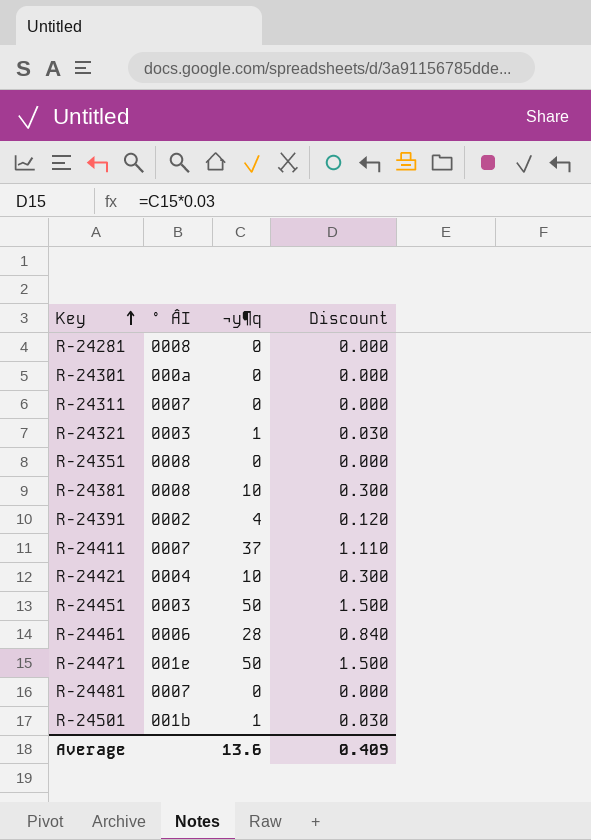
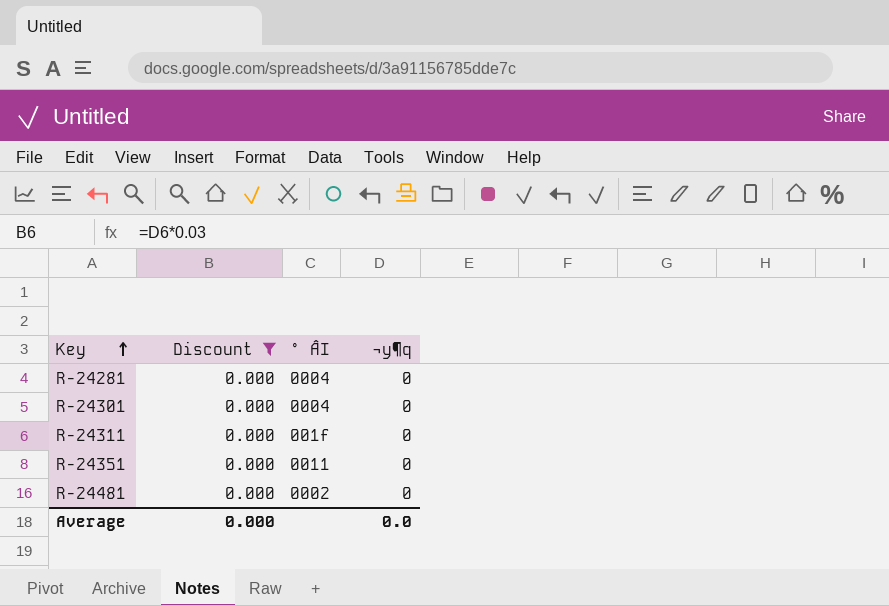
filter: none -> Discount = 0.000
column Discount | position: 4 -> 2
R-24281 | ° ÂI: 0008 -> 0004
R-24301 | ° ÂI: 000a -> 0004
R-24311 | ° ÂI: 0007 -> 001f
R-24351 | ° ÂI: 0008 -> 0011
R-24481 | ° ÂI: 0007 -> 0002
Average | Discount: 0.409 -> 0.000
Average | ¬y¶q: 13.6 -> 0.0

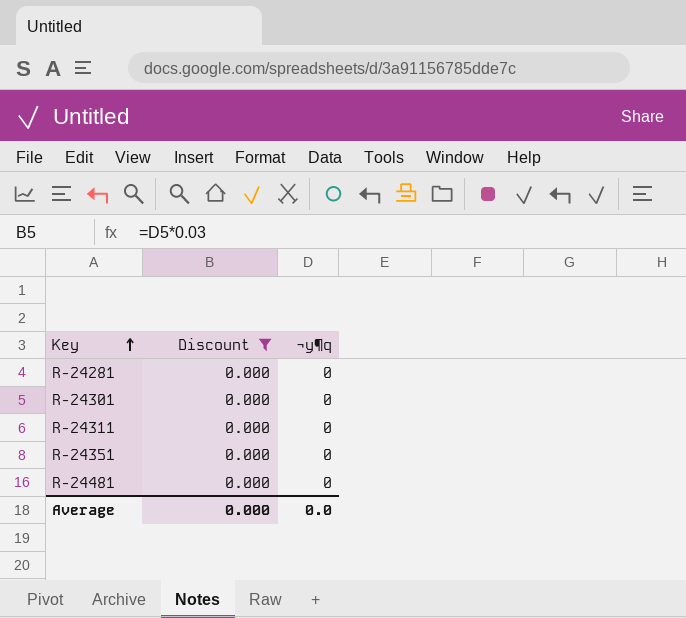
column ° ÂI | position: 3 -> none

